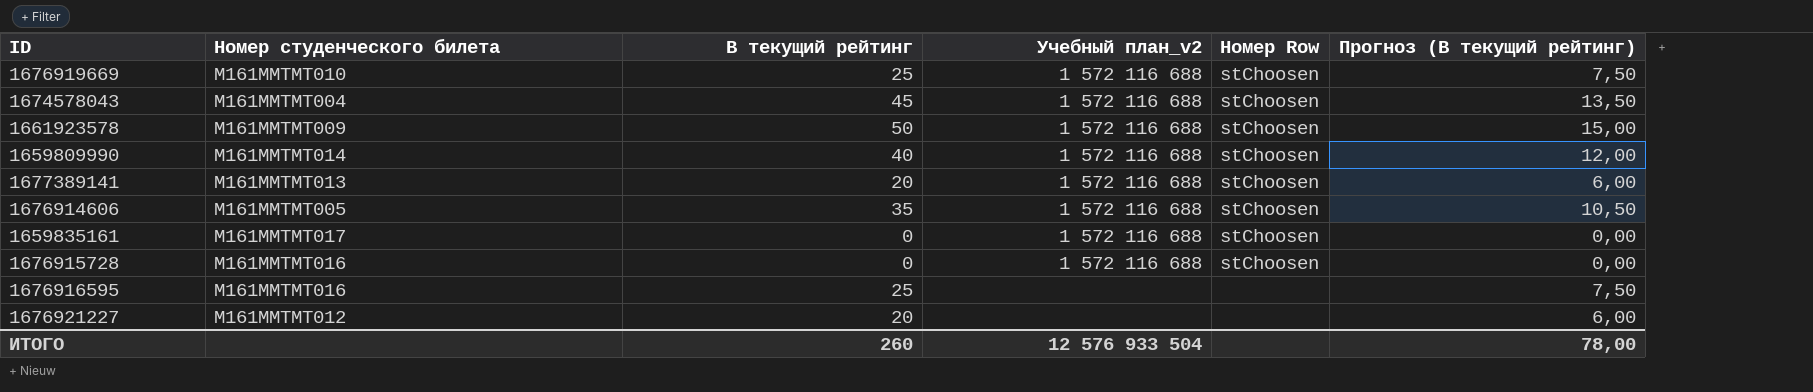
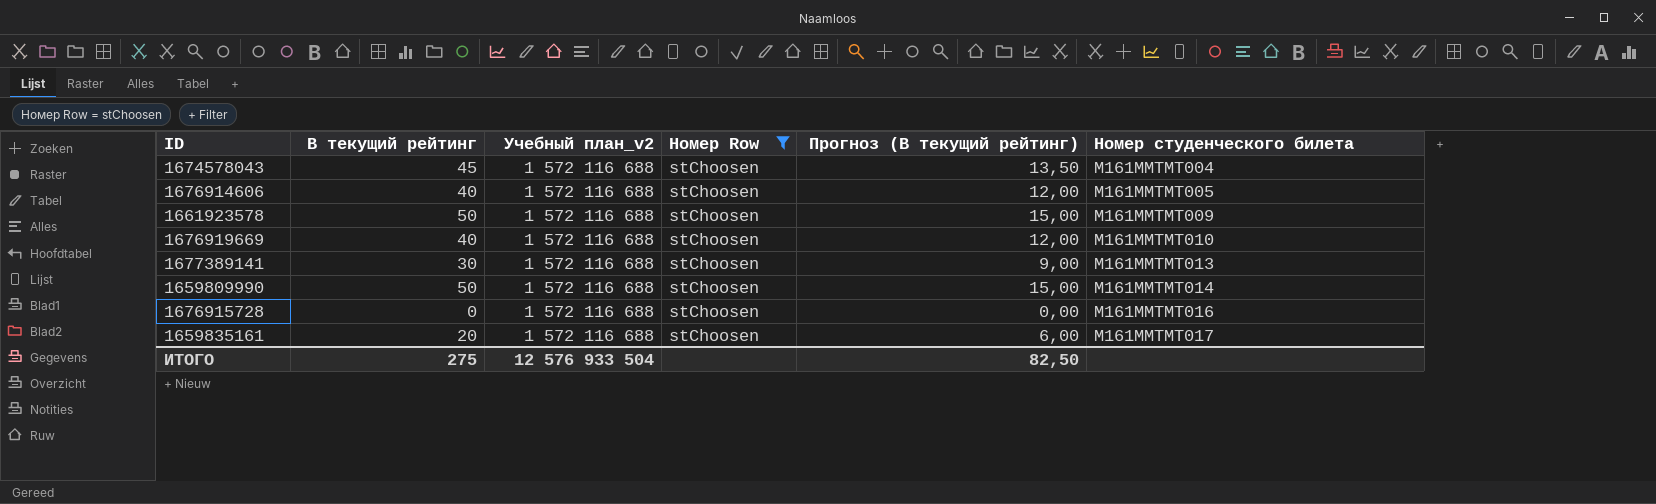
filter: none -> Номер Row = stChoosen
row order: none -> Номер студенческого билета ascending
column Номер студенческого билета | position: 2 -> 6
1676914606 | В текущий рейтинг: 35 -> 40
1676914606 | Прогноз (В текущий рейтинг): 10,50 -> 12,00
1676919669 | В текущий рейтинг: 25 -> 40
1676919669 | Прогноз (В текущий рейтинг): 7,50 -> 12,00
1677389141 | В текущий рейтинг: 20 -> 30
1677389141 | Прогноз (В текущий рейтинг): 6,00 -> 9,00
1659809990 | В текущий рейтинг: 40 -> 50
1659809990 | Прогноз (В текущий рейтинг): 12,00 -> 15,00
1659835161 | В текущий рейтинг: 0 -> 20
1659835161 | Прогноз (В текущий рейтинг): 0,00 -> 6,00
ИТОГО | В текущий рейтинг: 260 -> 275
ИТОГО | Прогноз (В текущий рейтинг): 78,00 -> 82,50

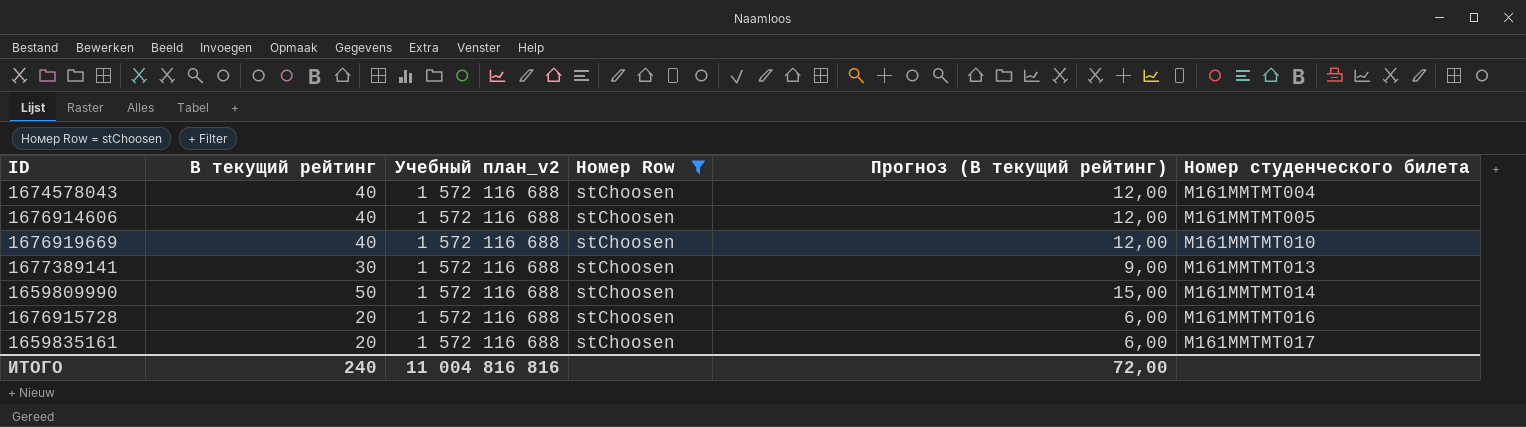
row 1661923578: 50 | 1 572 116 688 | stChoosen | 15,00 | М161ММТМТ009 -> none
1674578043 | В текущий рейтинг: 45 -> 40
1674578043 | Прогноз (В текущий рейтинг): 13,50 -> 12,00
1676915728 | В текущий рейтинг: 0 -> 20
1676915728 | Прогноз (В текущий рейтинг): 0,00 -> 6,00
ИТОГО | В текущий рейтинг: 275 -> 240
ИТОГО | Учебный план_v2: 12 576 933 504 -> 11 004 816 816
ИТОГО | Прогноз (В текущий рейтинг): 82,50 -> 72,00

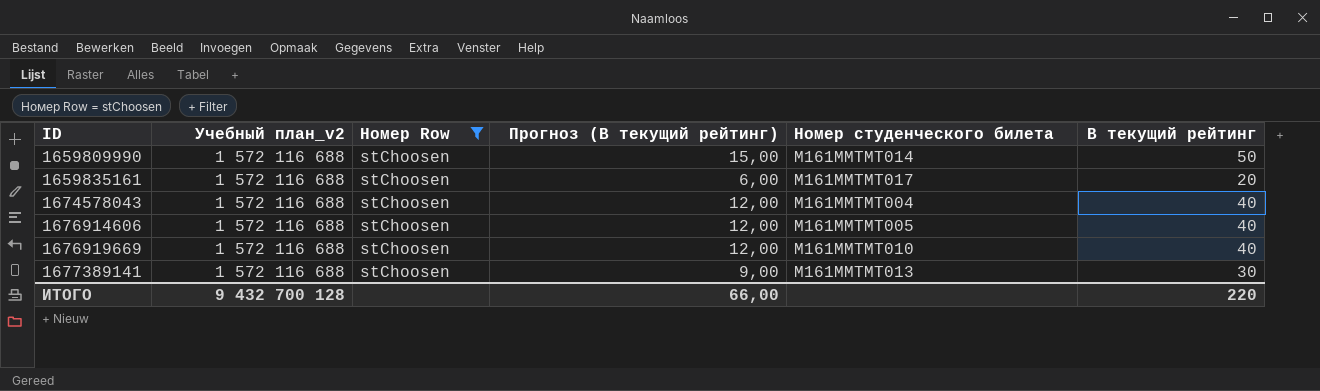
row order: Номер студенческого билета ascending -> ID ascending
column В текущий рейтинг | position: 2 -> 6
row 1676915728: 20 | 1 572 116 688 | stChoosen | 6,00 | М161ММТМТ016 -> none
ИТОГО | Учебный план_v2: 11 004 816 816 -> 9 432 700 128
ИТОГО | Прогноз (В текущий рейтинг): 72,00 -> 66,00
ИТОГО | В текущий рейтинг: 240 -> 220

